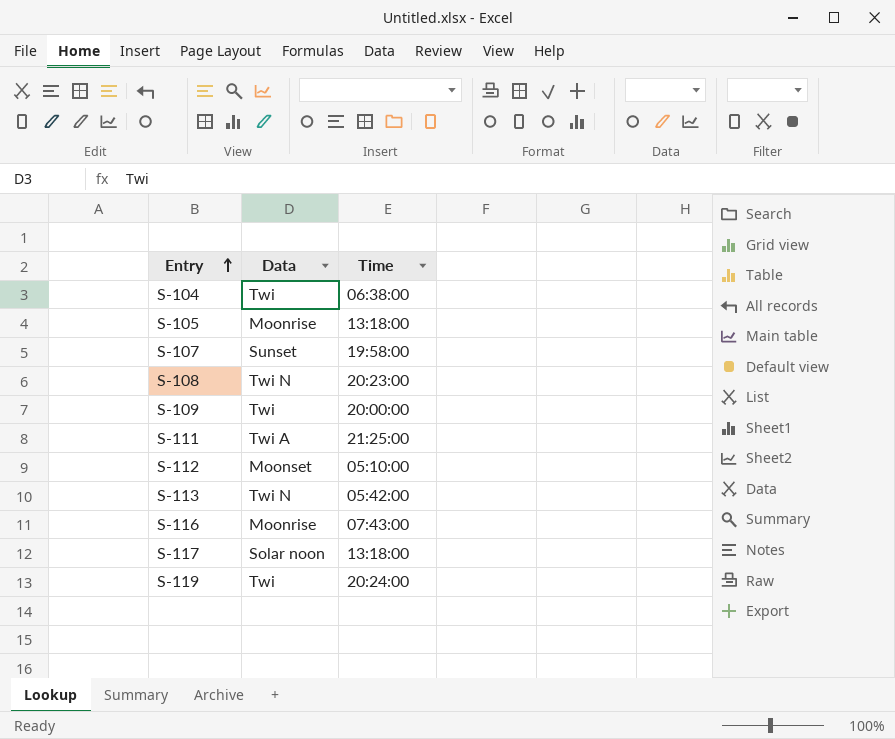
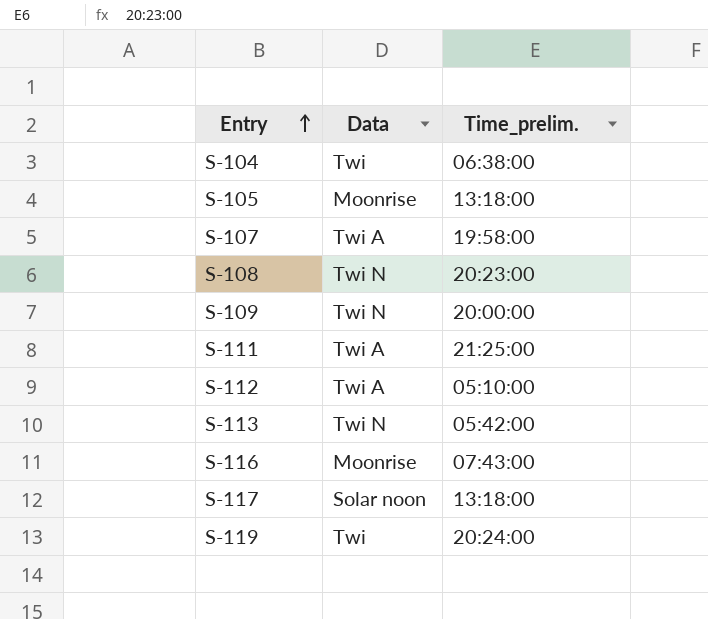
column name: Time -> Time_prelim.
S-107 | Data: Sunset -> Twi A
S-109 | Data: Twi -> Twi N
S-112 | Data: Moonset -> Twi A

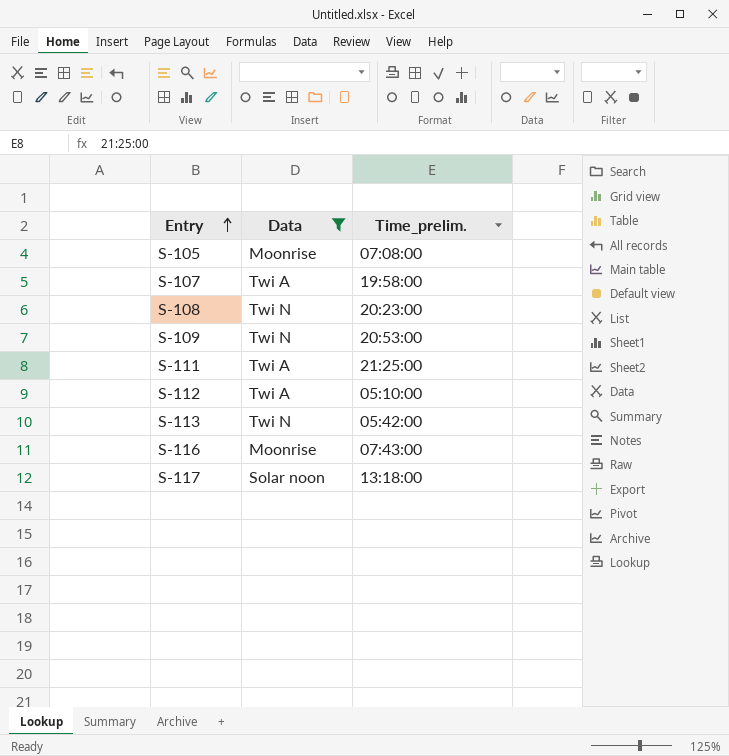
filter: none -> Data != Twi
S-105 | Time_prelim.: 13:18:00 -> 07:08:00
S-109 | Time_prelim.: 20:00:00 -> 20:53:00

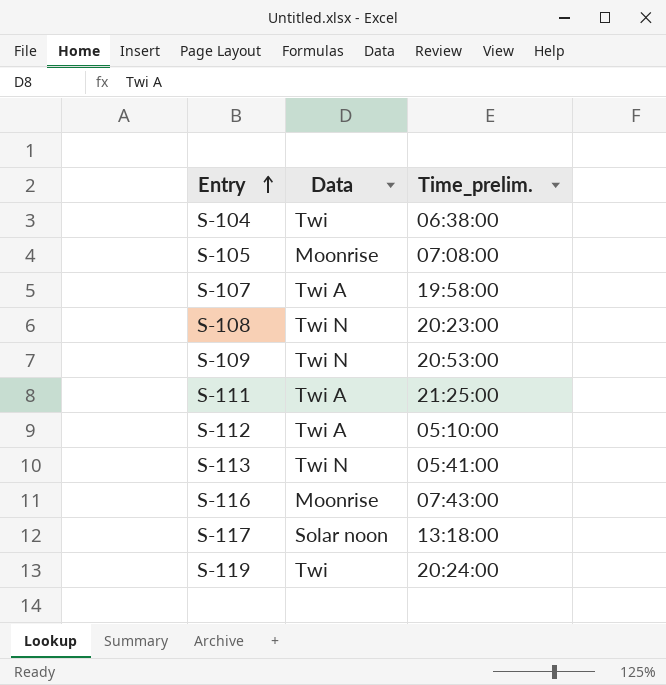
filter: Data != Twi -> none
S-113 | Time_prelim.: 05:42:00 -> 05:41:00

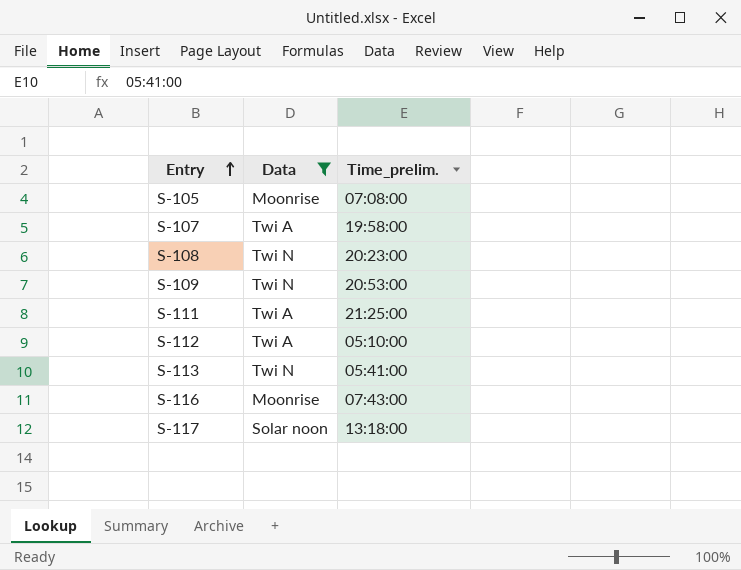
filter: none -> Data != Twi

